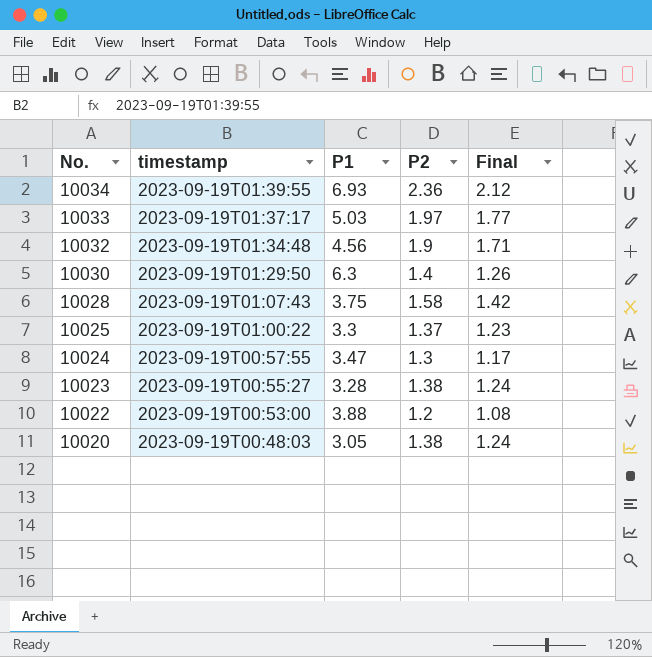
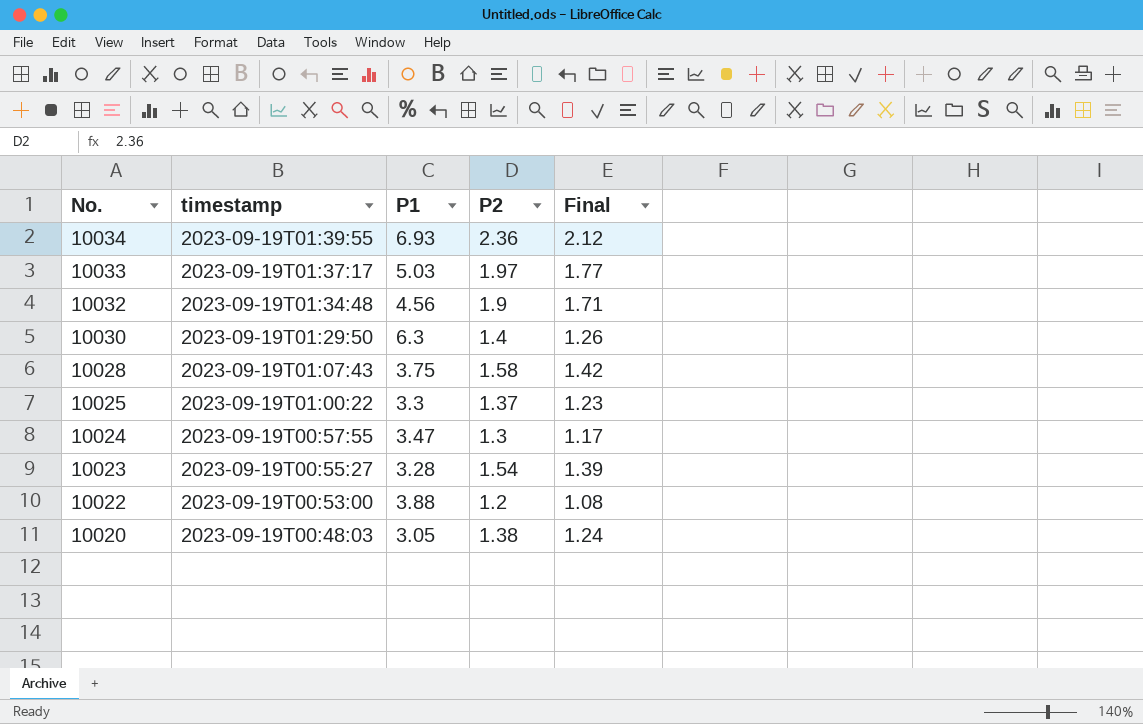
10023 | P2: 1.38 -> 1.54
10023 | Final: 1.24 -> 1.39

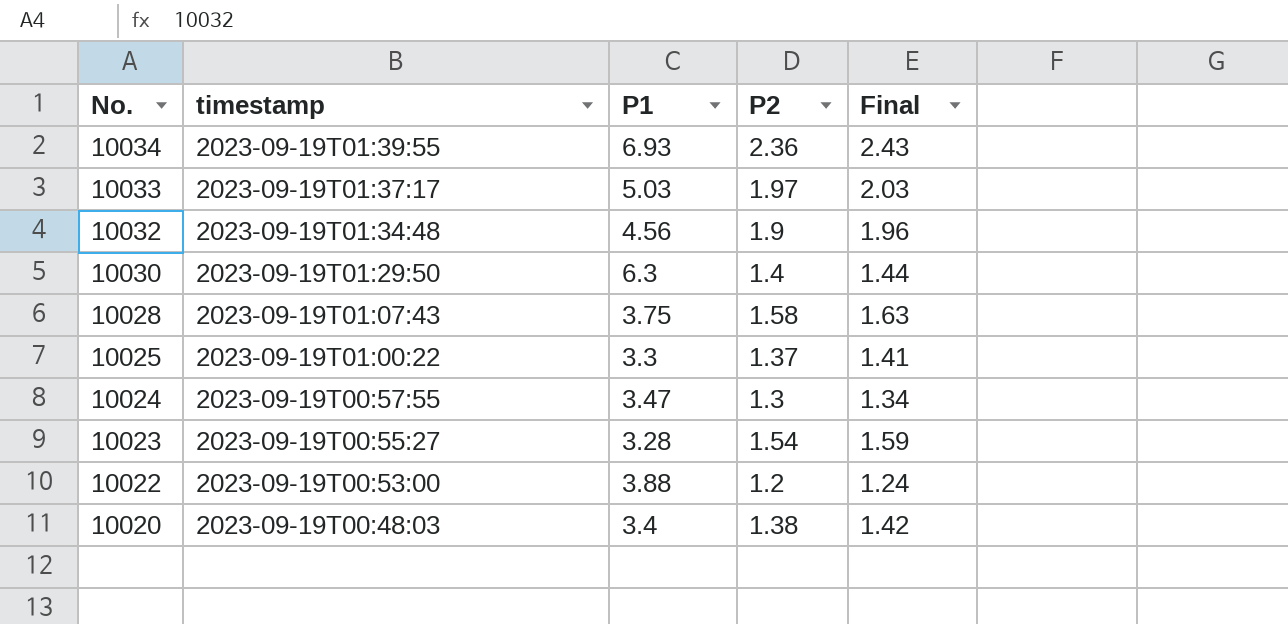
column Final | formula: [P2] * 0.9 -> [P2] * 1.03
10020 | P1: 3.05 -> 3.4

